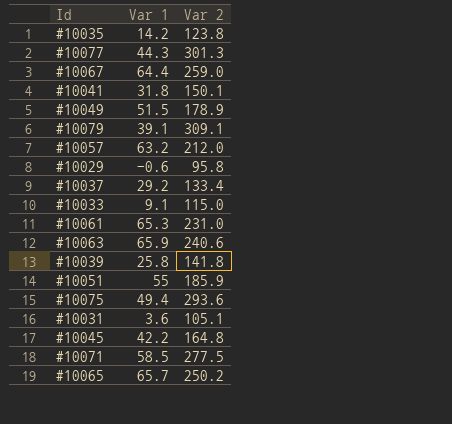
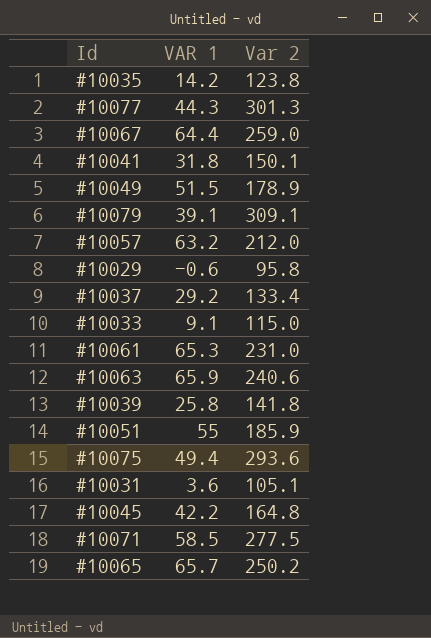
column name: Var 1 -> VAR 1

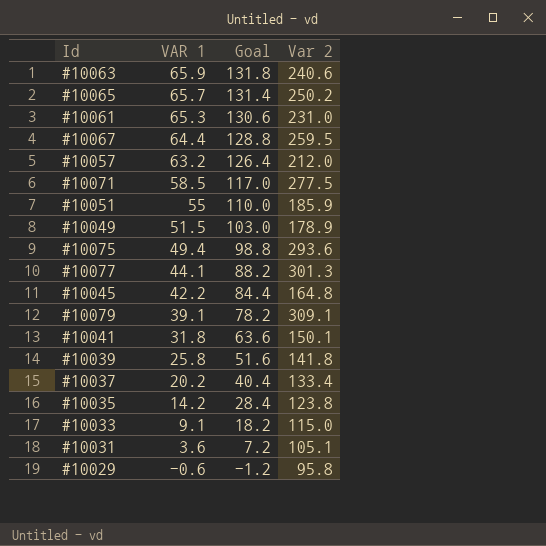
row order: none -> VAR 1 descending
column Goal | formula: none -> [VAR 1] * 2
#10067 | Var 2: 259.0 -> 259.5
#10077 | VAR 1: 44.3 -> 44.1
#10037 | VAR 1: 29.2 -> 20.2

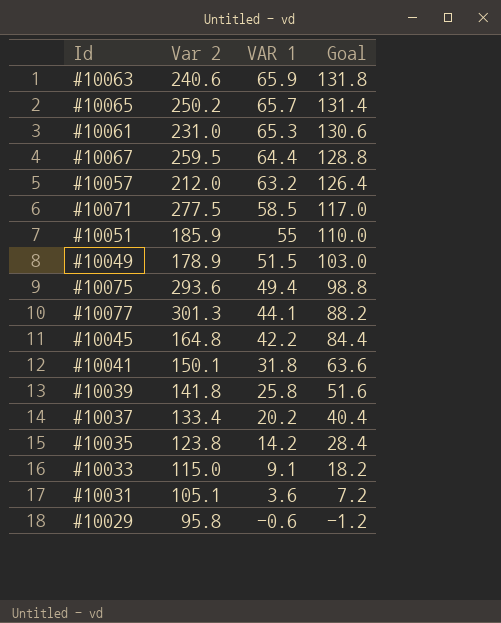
column Var 2 | position: 4 -> 2
row #10079: 39.1 | 78.2 | 309.1 -> none

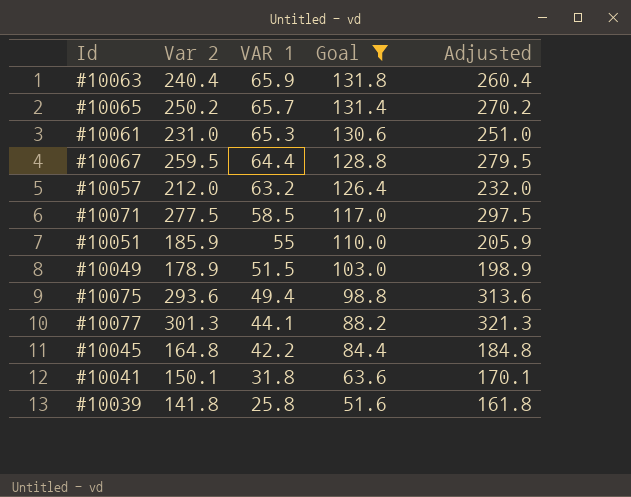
filter: none -> Goal >= 51.6
column Adjusted | formula: none -> [Var 2] + 20
#10063 | Var 2: 240.6 -> 240.4

